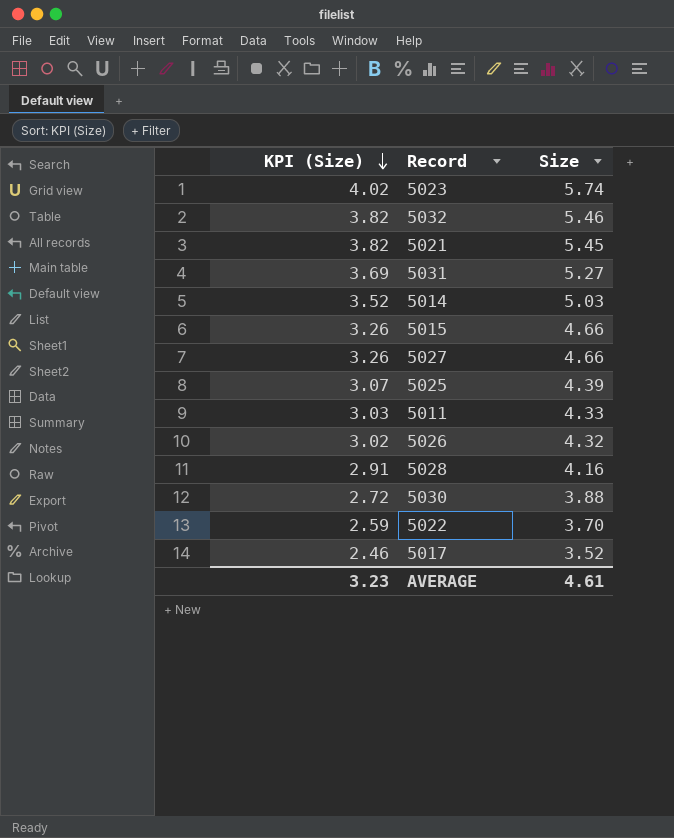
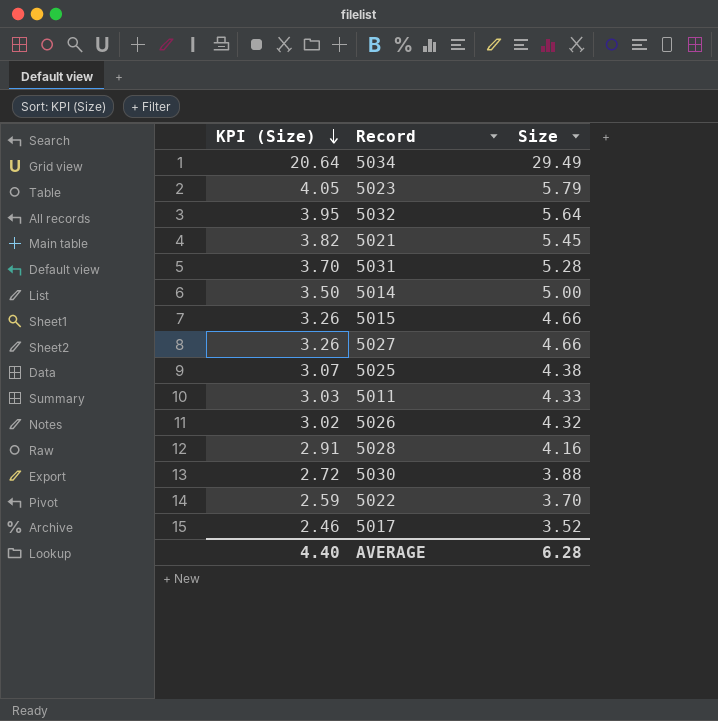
row 5034: none -> 20.64 | 29.49
5023 | KPI (Size): 4.02 -> 4.05
5023 | Size: 5.74 -> 5.79
5032 | KPI (Size): 3.82 -> 3.95
5032 | Size: 5.46 -> 5.64
5031 | KPI (Size): 3.69 -> 3.70
5031 | Size: 5.27 -> 5.28
5014 | KPI (Size): 3.52 -> 3.50
5014 | Size: 5.03 -> 5.00
5025 | Size: 4.39 -> 4.38
AVERAGE | KPI (Size): 3.23 -> 4.40
AVERAGE | Size: 4.61 -> 6.28

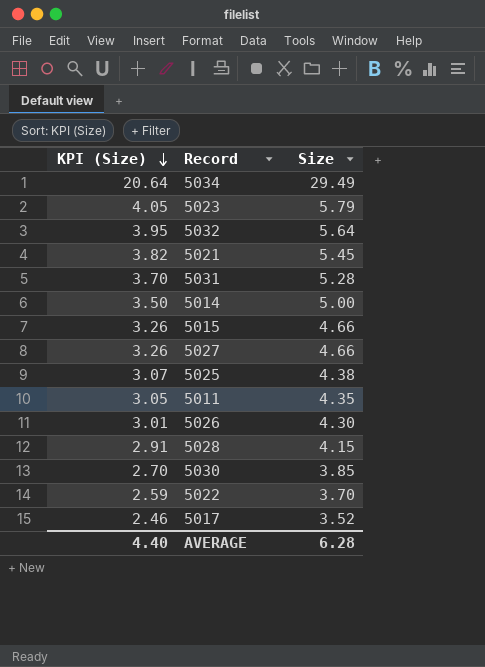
5011 | KPI (Size): 3.03 -> 3.05
5011 | Size: 4.33 -> 4.35
5026 | KPI (Size): 3.02 -> 3.01
5026 | Size: 4.32 -> 4.30
5028 | Size: 4.16 -> 4.15
5030 | KPI (Size): 2.72 -> 2.70
5030 | Size: 3.88 -> 3.85

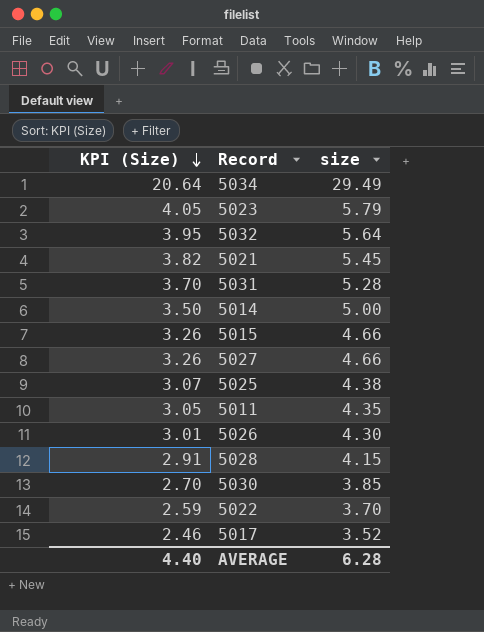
column name: Size -> size

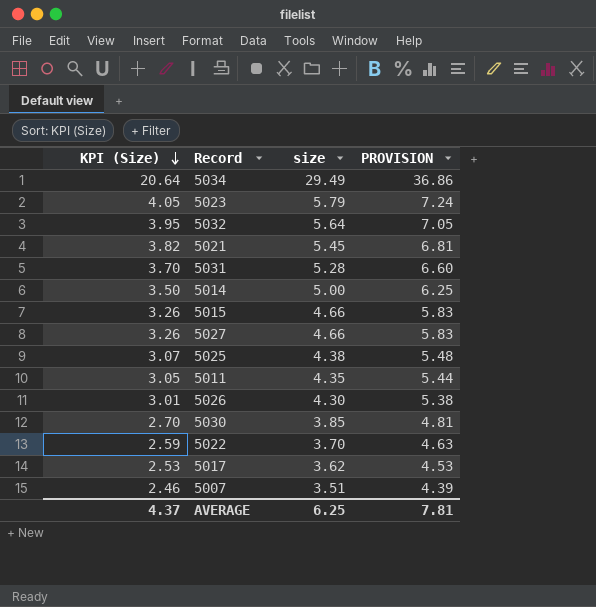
column PROVISION | formula: none -> [size] * 1.25
row 5028: 2.91 | 4.15 -> none
5017 | KPI (Size): 2.46 -> 2.53
5017 | size: 3.52 -> 3.62
row 5007: none -> 2.46 | 3.51 | 4.39
AVERAGE | KPI (Size): 4.40 -> 4.37
AVERAGE | size: 6.28 -> 6.25

